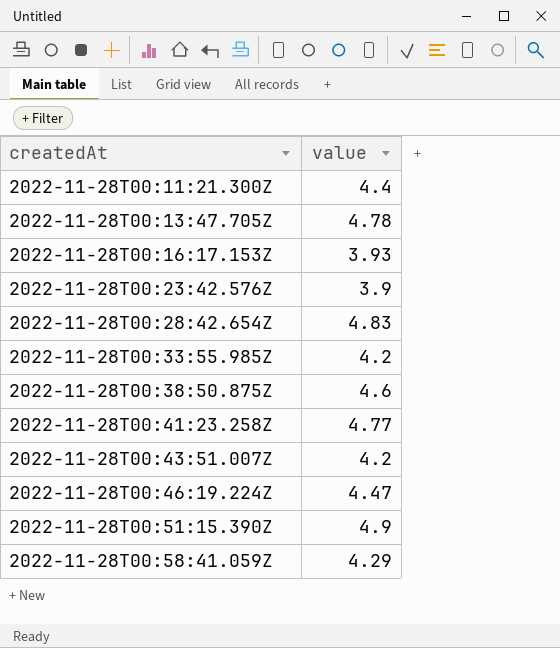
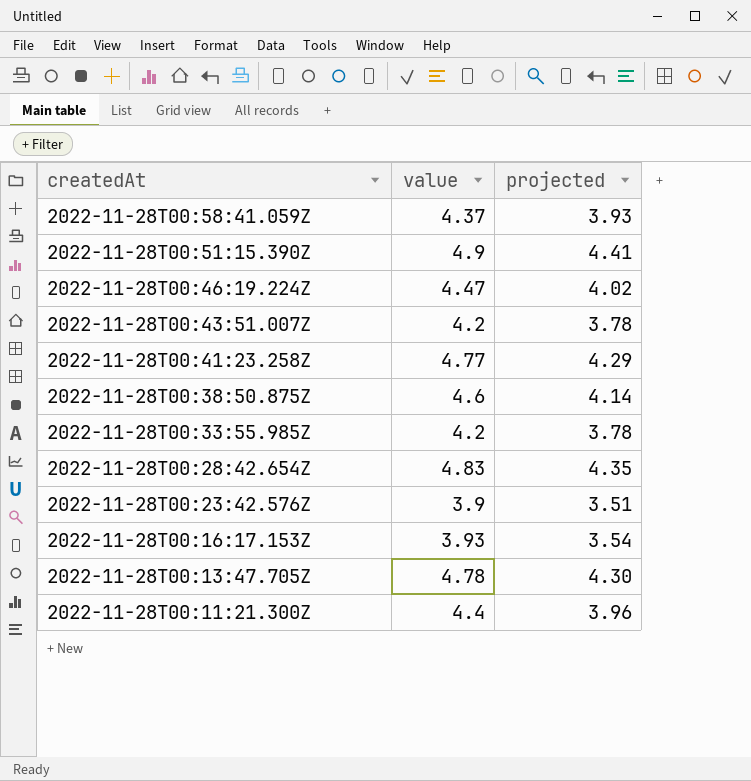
row order: createdAt ascending -> createdAt descending
column projected | formula: none -> [value] * 0.9
2022-11-28T00:58:41.059Z | value: 4.29 -> 4.37

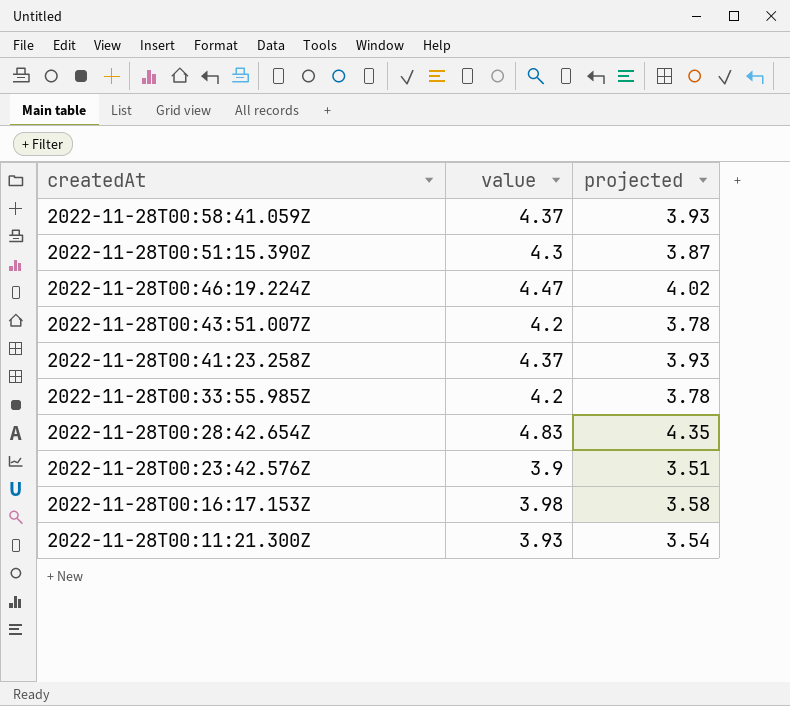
row 2022-11-28T00:38:50.875Z: 4.6 | 4.14 -> none
row 2022-11-28T00:13:47.705Z: 4.78 | 4.30 -> none
2022-11-28T00:51:15.390Z | value: 4.9 -> 4.3
2022-11-28T00:51:15.390Z | projected: 4.41 -> 3.87
2022-11-28T00:41:23.258Z | value: 4.77 -> 4.37
2022-11-28T00:41:23.258Z | projected: 4.29 -> 3.93
2022-11-28T00:16:17.153Z | value: 3.93 -> 3.98
2022-11-28T00:16:17.153Z | projected: 3.54 -> 3.58
2022-11-28T00:11:21.300Z | value: 4.4 -> 3.93
2022-11-28T00:11:21.300Z | projected: 3.96 -> 3.54

